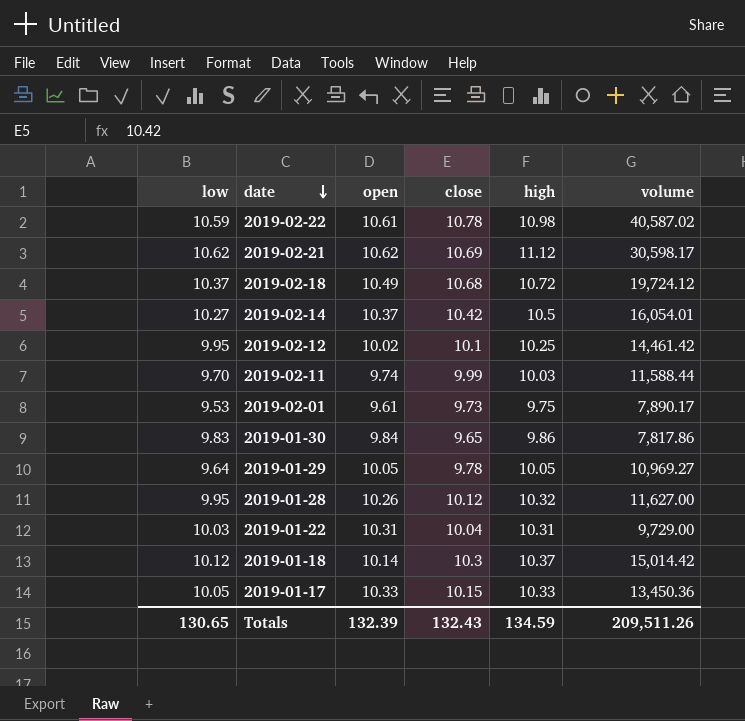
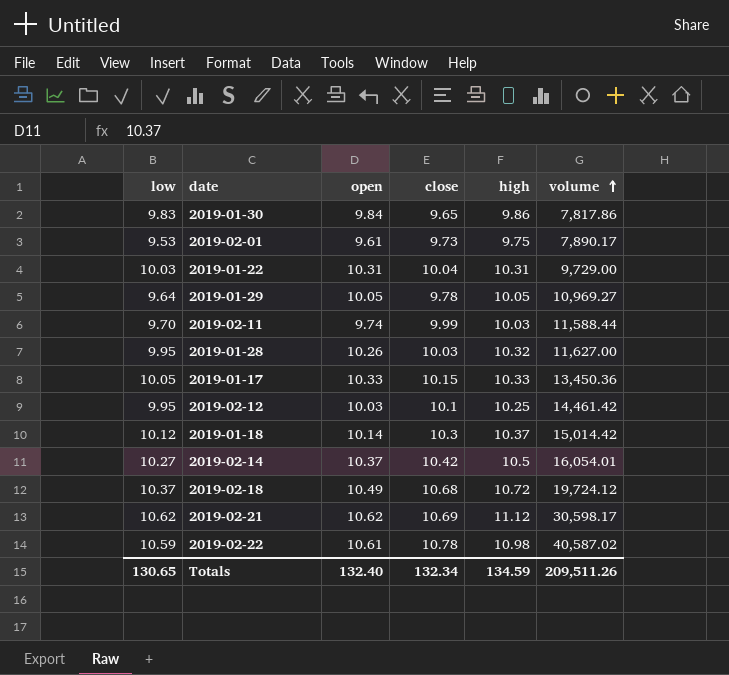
row order: date descending -> volume ascending
2019-01-28 | close: 10.12 -> 10.03
2019-02-12 | open: 10.02 -> 10.03
Totals | open: 132.39 -> 132.40
Totals | close: 132.43 -> 132.34

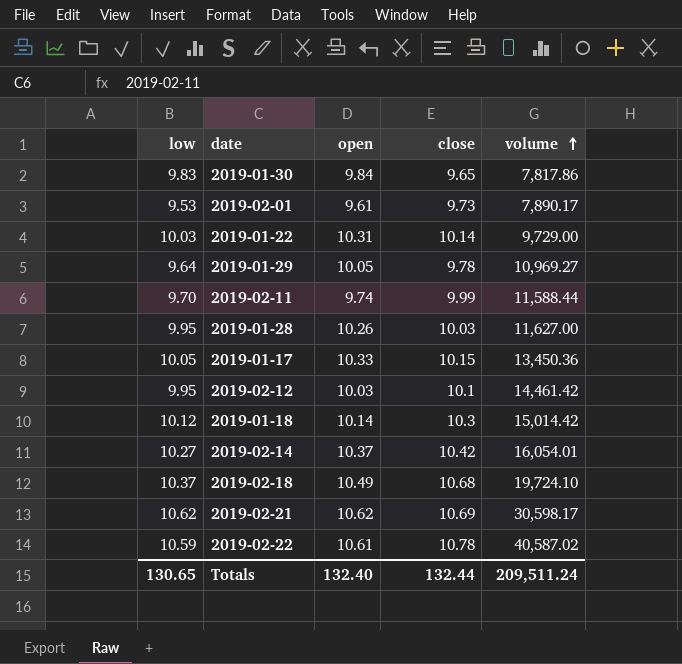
column high | position: 5 -> none
2019-01-22 | close: 10.04 -> 10.14
2019-02-18 | volume: 19,724.12 -> 19,724.10
Totals | close: 132.34 -> 132.44
Totals | volume: 209,511.26 -> 209,511.24

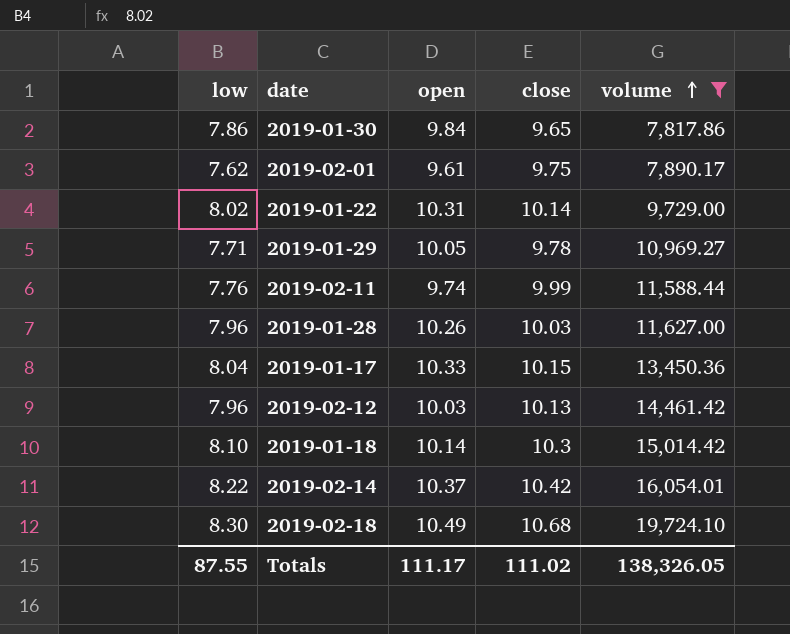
filter: none -> volume <= 19,724.10
2019-01-30 | low: 9.83 -> 7.86
2019-02-01 | low: 9.53 -> 7.62
2019-02-01 | close: 9.73 -> 9.75
2019-01-22 | low: 10.03 -> 8.02
2019-01-29 | low: 9.64 -> 7.71
2019-02-11 | low: 9.70 -> 7.76
2019-01-28 | low: 9.95 -> 7.96
2019-01-17 | low: 10.05 -> 8.04
2019-02-12 | low: 9.95 -> 7.96
2019-02-12 | close: 10.1 -> 10.13
2019-01-18 | low: 10.12 -> 8.10
2019-02-14 | low: 10.27 -> 8.22
2019-02-18 | low: 10.37 -> 8.30
Totals | low: 130.65 -> 87.55
Totals | open: 132.40 -> 111.17
Totals | close: 132.44 -> 111.02
Totals | volume: 209,511.24 -> 138,326.05

